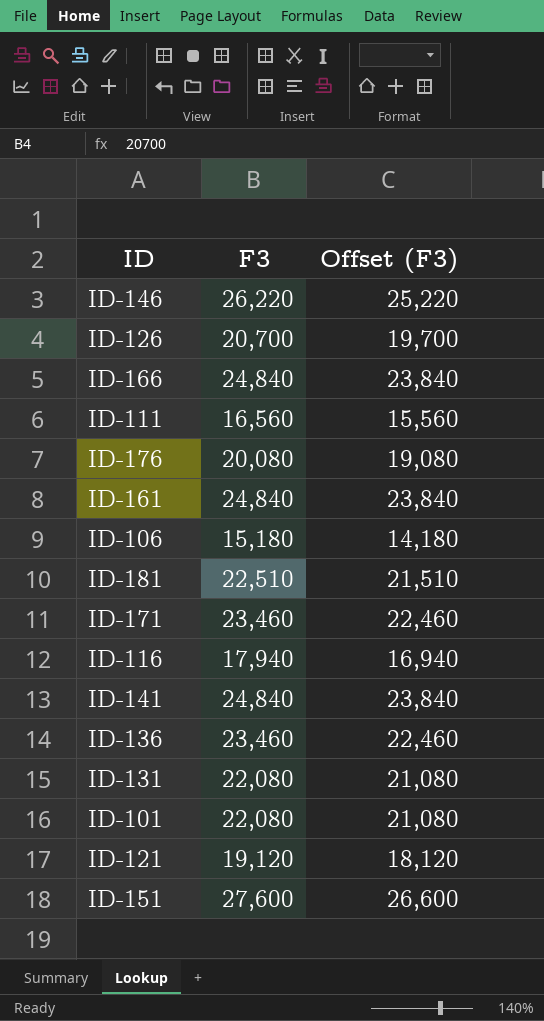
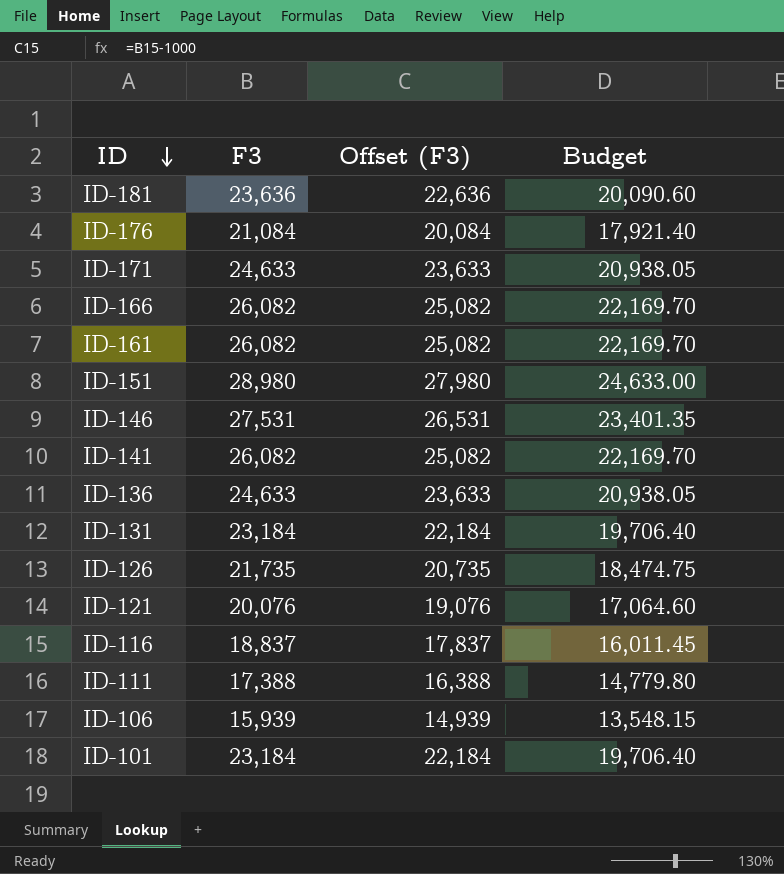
row order: none -> ID descending
column Budget | formula: none -> [F3] * 0.85
ID-181 | F3: 22,510 -> 23,636
ID-181 | Offset (F3): 21,510 -> 22,636
ID-176 | F3: 20,080 -> 21,084
ID-176 | Offset (F3): 19,080 -> 20,084
ID-171 | F3: 23,460 -> 24,633
ID-171 | Offset (F3): 22,460 -> 23,633
ID-166 | F3: 24,840 -> 26,082
ID-166 | Offset (F3): 23,840 -> 25,082
ID-161 | F3: 24,840 -> 26,082
ID-161 | Offset (F3): 23,840 -> 25,082
ID-151 | F3: 27,600 -> 28,980
ID-151 | Offset (F3): 26,600 -> 27,980
ID-146 | F3: 26,220 -> 27,531
ID-146 | Offset (F3): 25,220 -> 26,531
ID-141 | F3: 24,840 -> 26,082
ID-141 | Offset (F3): 23,840 -> 25,082
ID-136 | F3: 23,460 -> 24,633
ID-136 | Offset (F3): 22,460 -> 23,633
ID-131 | F3: 22,080 -> 23,184
ID-131 | Offset (F3): 21,080 -> 22,184
ID-126 | F3: 20,700 -> 21,735
ID-126 | Offset (F3): 19,700 -> 20,735
ID-121 | F3: 19,120 -> 20,076
ID-121 | Offset (F3): 18,120 -> 19,076
ID-116 | F3: 17,940 -> 18,837
ID-116 | Offset (F3): 16,940 -> 17,837
ID-111 | F3: 16,560 -> 17,388
ID-111 | Offset (F3): 15,560 -> 16,388
ID-106 | F3: 15,180 -> 15,939
ID-106 | Offset (F3): 14,180 -> 14,939
ID-101 | F3: 22,080 -> 23,184
ID-101 | Offset (F3): 21,080 -> 22,184

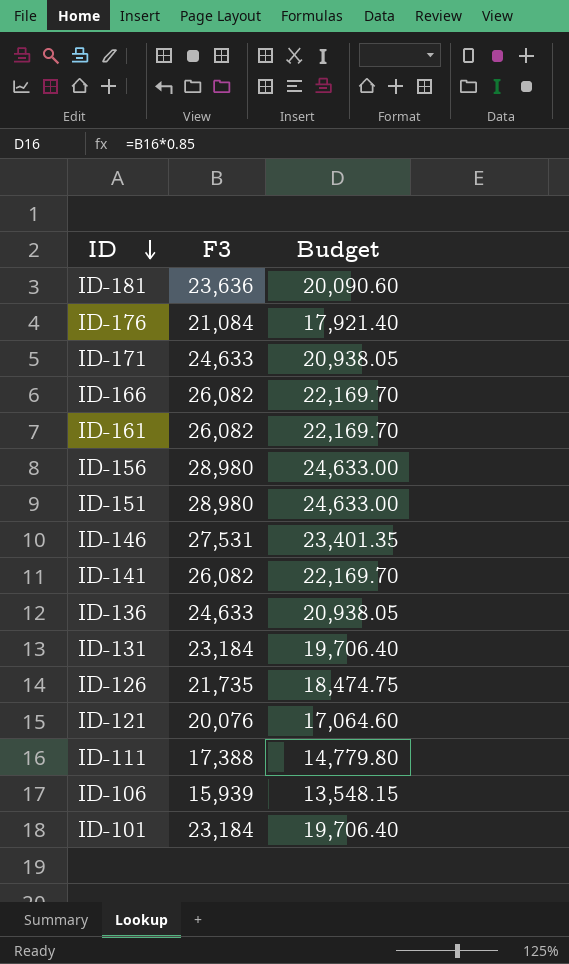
column Offset (F3) | formula: [F3] - 1000 -> none
row ID-116: 18,837 | 17,837 | 16,011.45 -> none
row ID-156: none -> 28,980 | 24,633.00

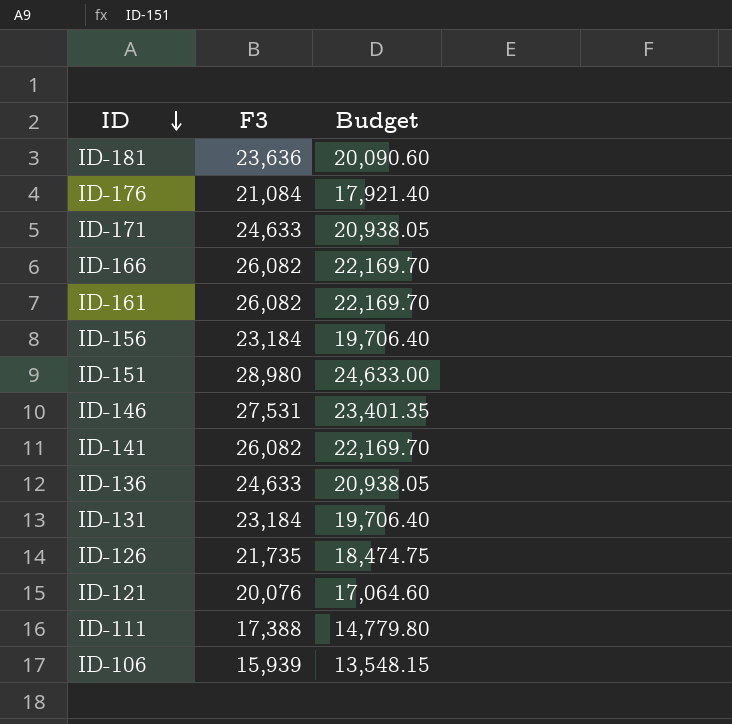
row ID-101: 23,184 | 19,706.40 -> none
ID-156 | F3: 28,980 -> 23,184
ID-156 | Budget: 24,633.00 -> 19,706.40

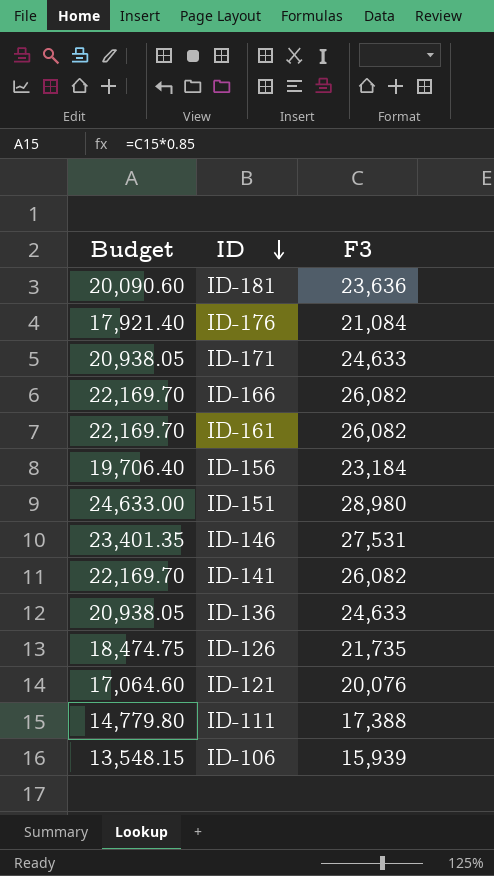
column Budget | position: 3 -> 1
row ID-131: 23,184 | 19,706.40 -> none

